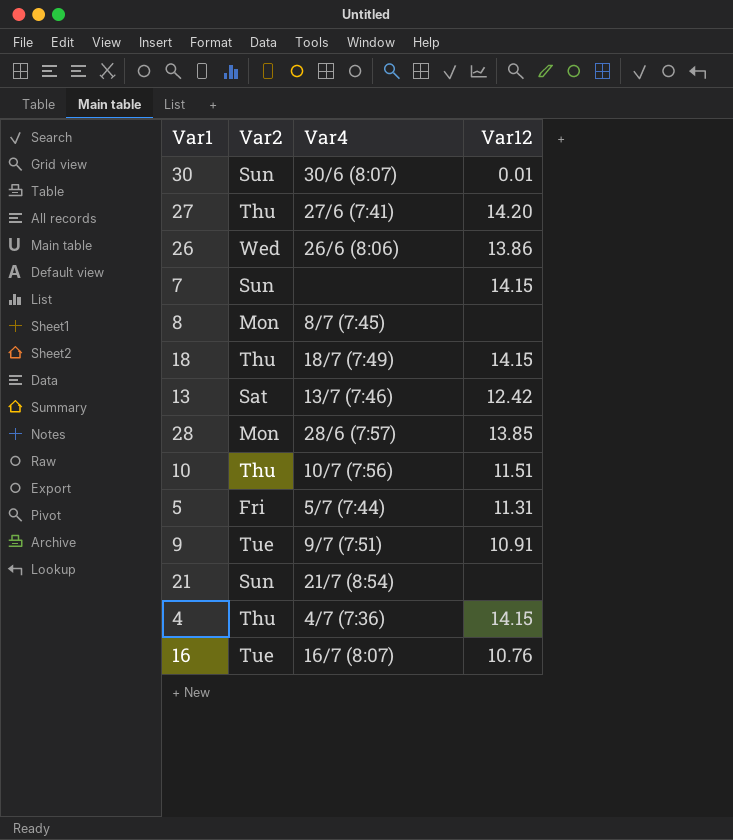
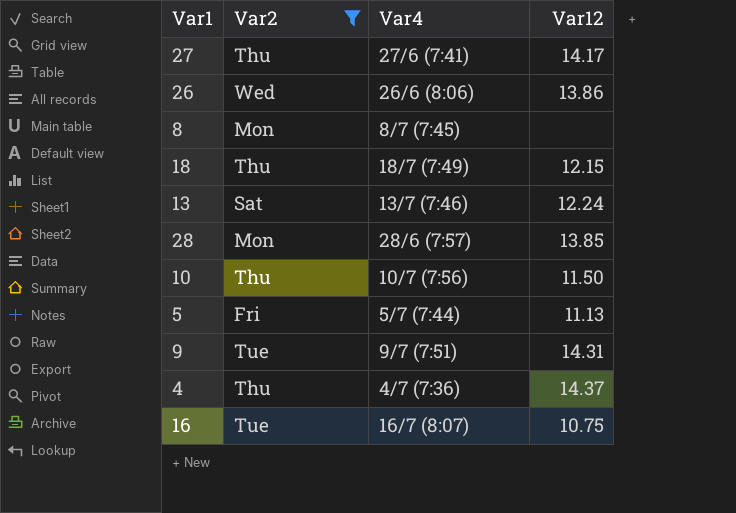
filter: none -> Var2 != Sun
27 | Var12: 14.20 -> 14.17
18 | Var12: 14.15 -> 12.15
13 | Var12: 12.42 -> 12.24
10 | Var12: 11.51 -> 11.50
5 | Var12: 11.31 -> 11.13
9 | Var12: 10.91 -> 14.31
4 | Var12: 14.15 -> 14.37
16 | Var12: 10.76 -> 10.75

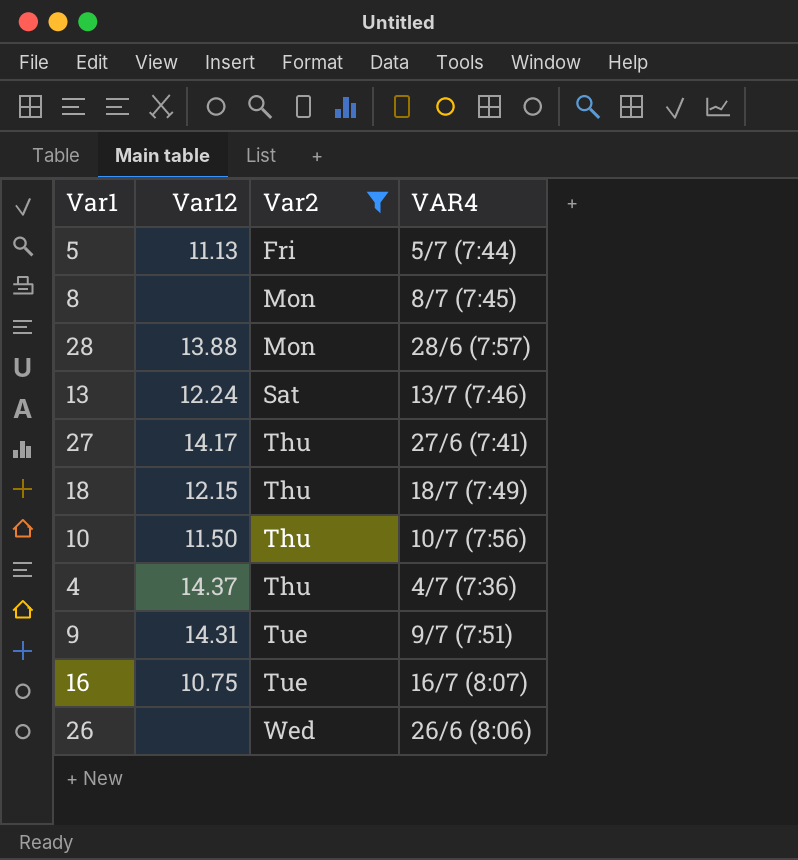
row order: none -> Var2 ascending
column Var12 | position: 4 -> 2
column name: Var4 -> VAR4
28 | Var12: 13.85 -> 13.88
26 | Var12: 13.86 -> none

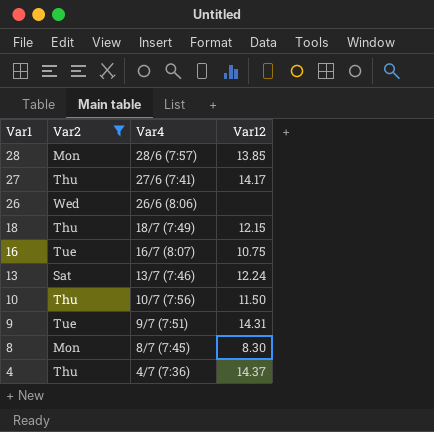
row order: Var2 ascending -> Var1 descending
column name: VAR4 -> Var4
column Var12 | position: 2 -> 4
row 5: 11.13 | Fri | 5/7 (7:44) -> none
28 | Var12: 13.88 -> 13.85
8 | Var12: none -> 8.30

